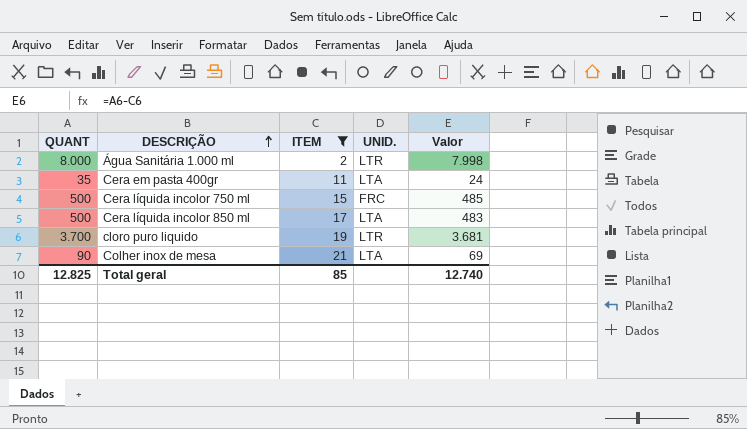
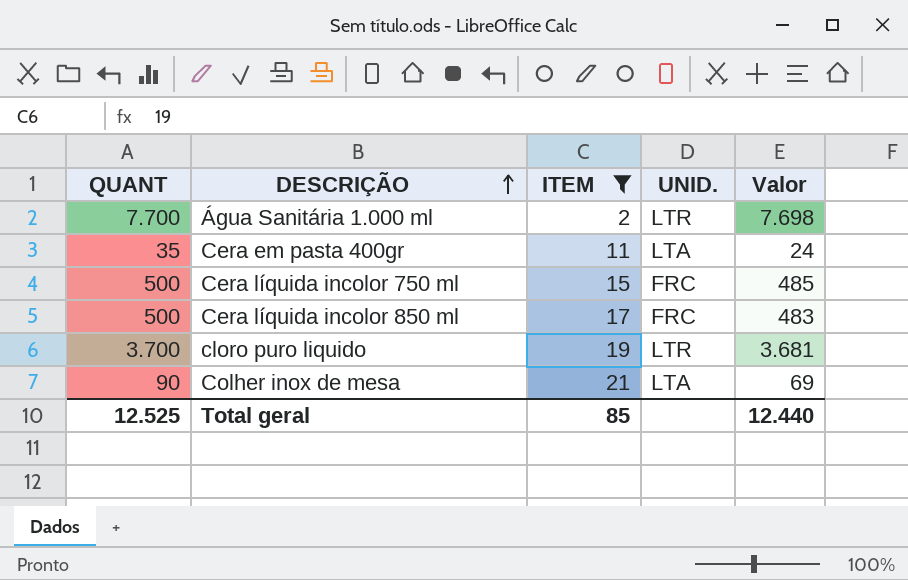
Água Sanitária 1.000 ml | QUANT: 8.000 -> 7.700
Água Sanitária 1.000 ml | Valor: 7.998 -> 7.698
Cera líquida incolor 850 ml | UNID.: LTA -> FRC
Total geral | QUANT: 12.825 -> 12.525
Total geral | Valor: 12.740 -> 12.440

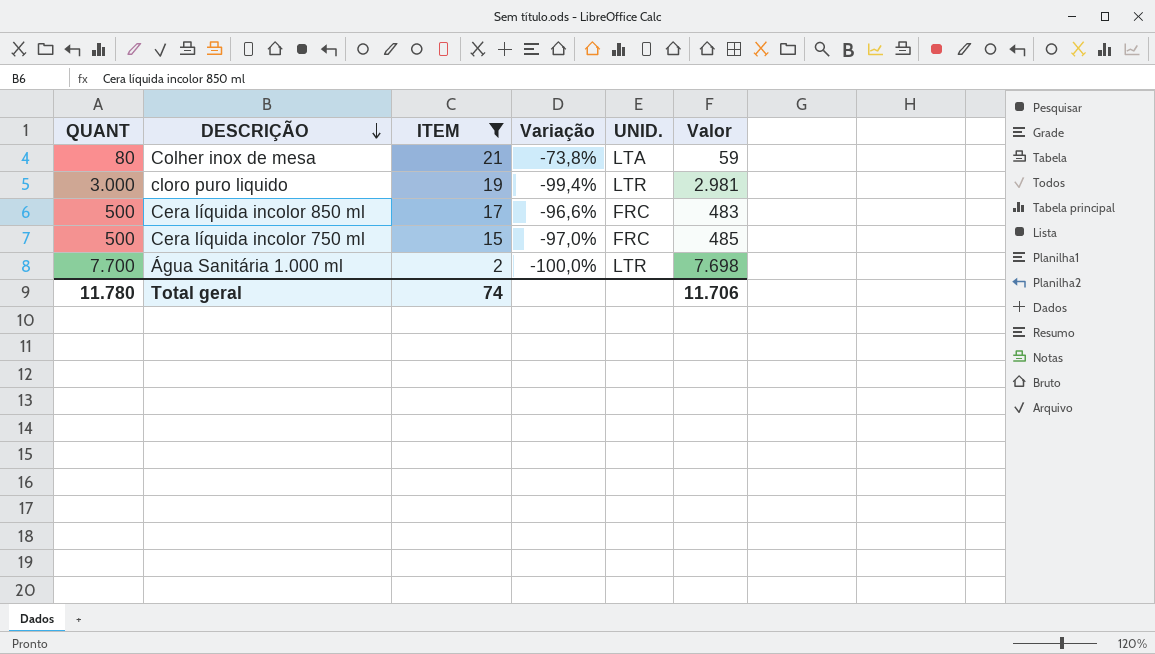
row order: DESCRIÇÃO ascending -> DESCRIÇÃO descending
column Variação | formula: none -> ([ITEM] - [QUANT]) / [QUANT]
row Cera em pasta 400gr: 35 | 11 | LTA | 24 -> none
Colher inox de mesa | QUANT: 90 -> 80
Colher inox de mesa | Valor: 69 -> 59
cloro puro liquido | QUANT: 3.700 -> 3.000
cloro puro liquido | Valor: 3.681 -> 2.981
Total geral | QUANT: 12.525 -> 11.780
Total geral | ITEM: 85 -> 74
Total geral | Valor: 12.440 -> 11.706

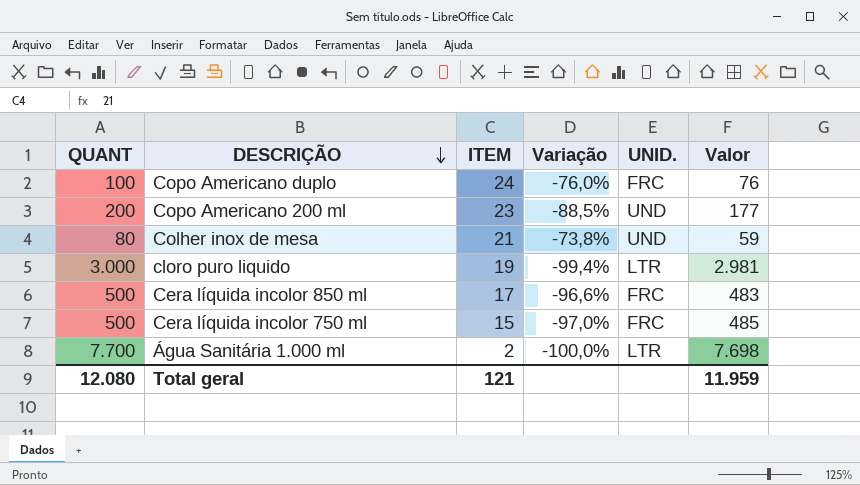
filter: ITEM <= 21 -> none
Colher inox de mesa | UNID.: LTA -> UND
Total geral | QUANT: 11.780 -> 12.080
Total geral | ITEM: 74 -> 121
Total geral | Valor: 11.706 -> 11.959

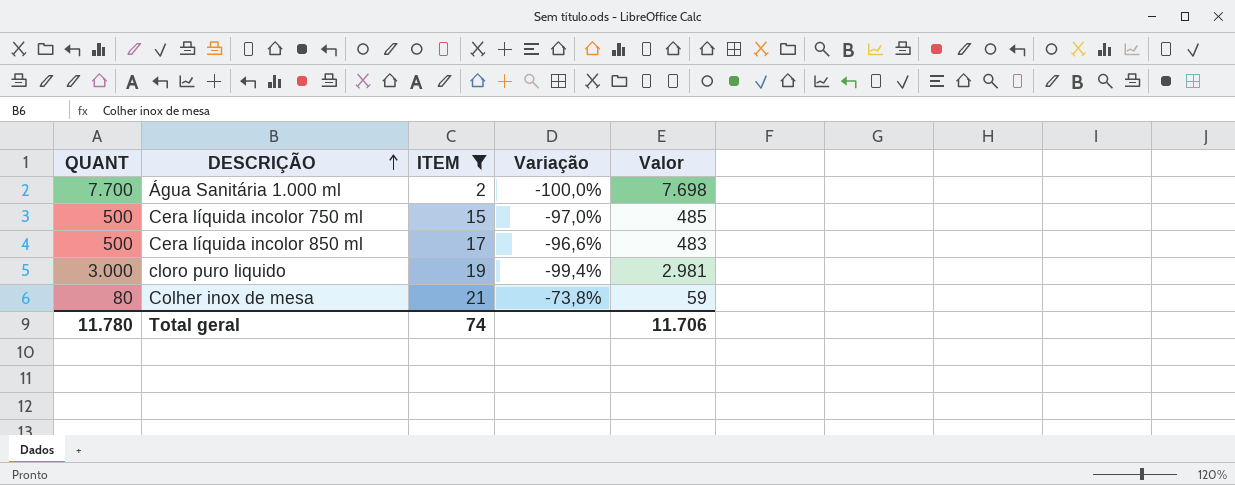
filter: none -> ITEM <= 21
row order: DESCRIÇÃO descending -> DESCRIÇÃO ascending
column UNID. | position: 5 -> none
Total geral | QUANT: 12.080 -> 11.780
Total geral | ITEM: 121 -> 74
Total geral | Valor: 11.959 -> 11.706

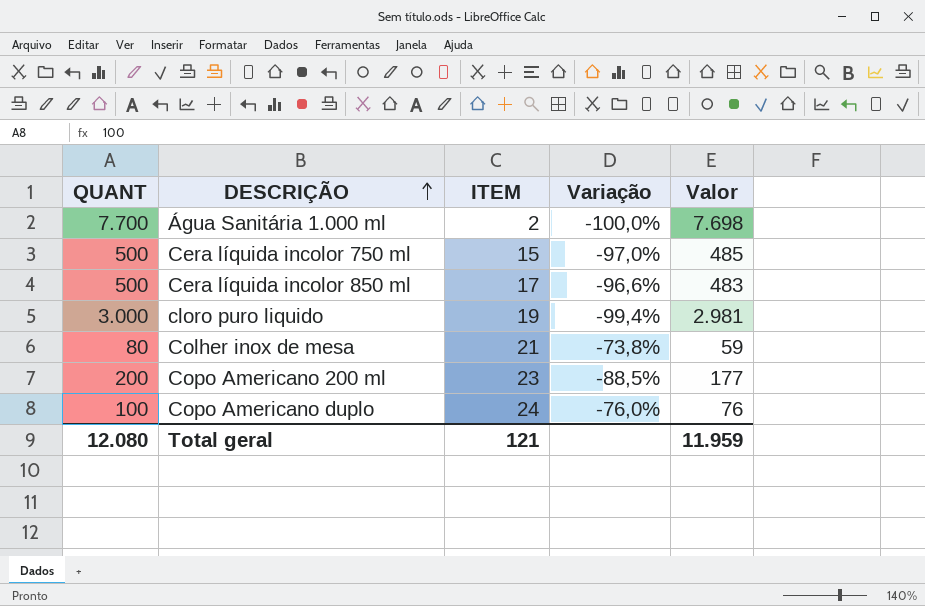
filter: ITEM <= 21 -> none
Total geral | QUANT: 11.780 -> 12.080
Total geral | ITEM: 74 -> 121
Total geral | Valor: 11.706 -> 11.959

